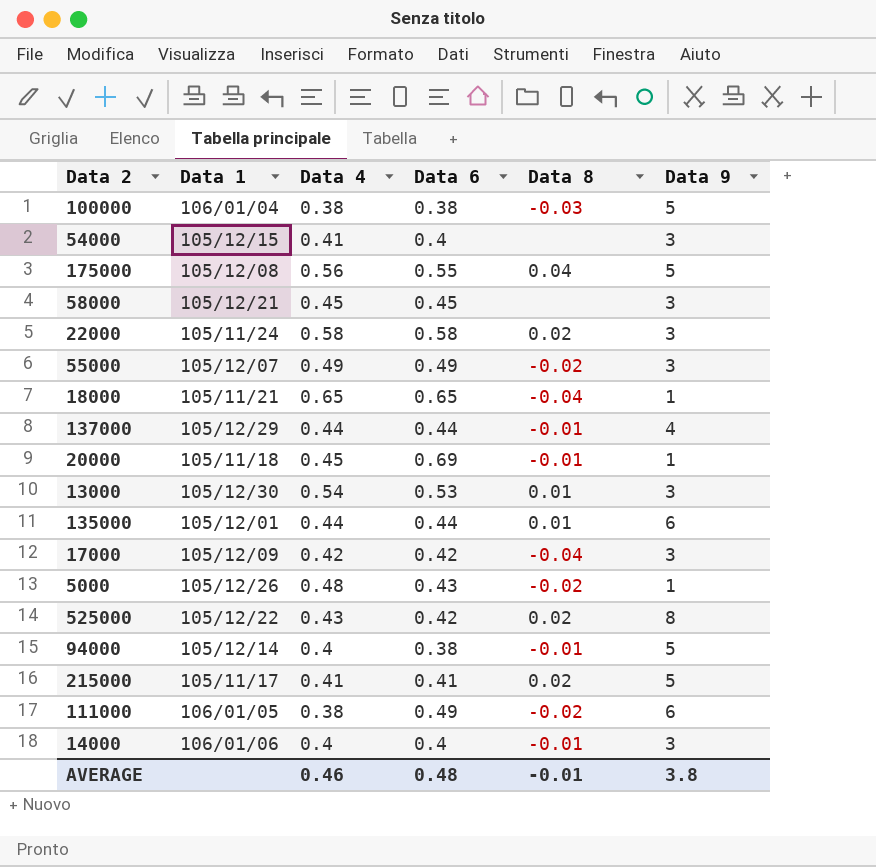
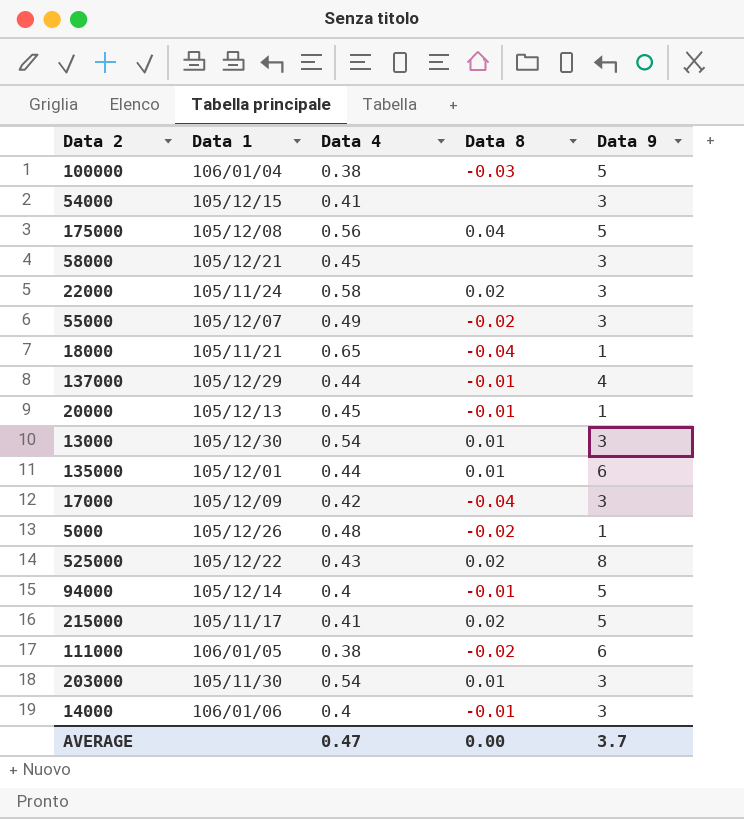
column Data 6 | position: 4 -> none
20000 | Data 1: 105/11/18 -> 105/12/13
row 203000: none -> 105/11/30 | 0.54 | 0.01 | 3
AVERAGE | Data 4: 0.46 -> 0.47
AVERAGE | Data 8: -0.01 -> 0.00
AVERAGE | Data 9: 3.8 -> 3.7

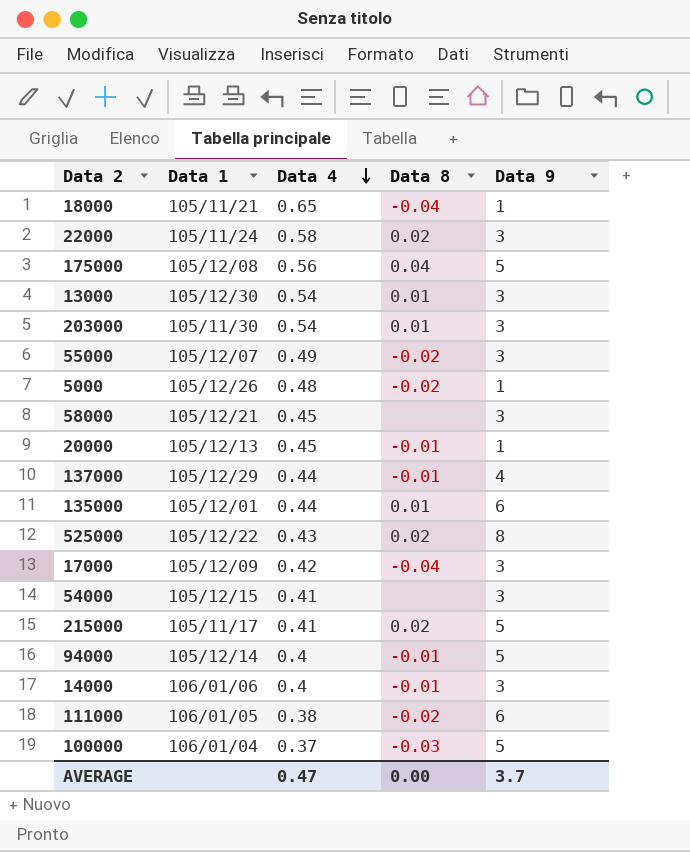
row order: none -> Data 4 descending
100000 | Data 4: 0.38 -> 0.37

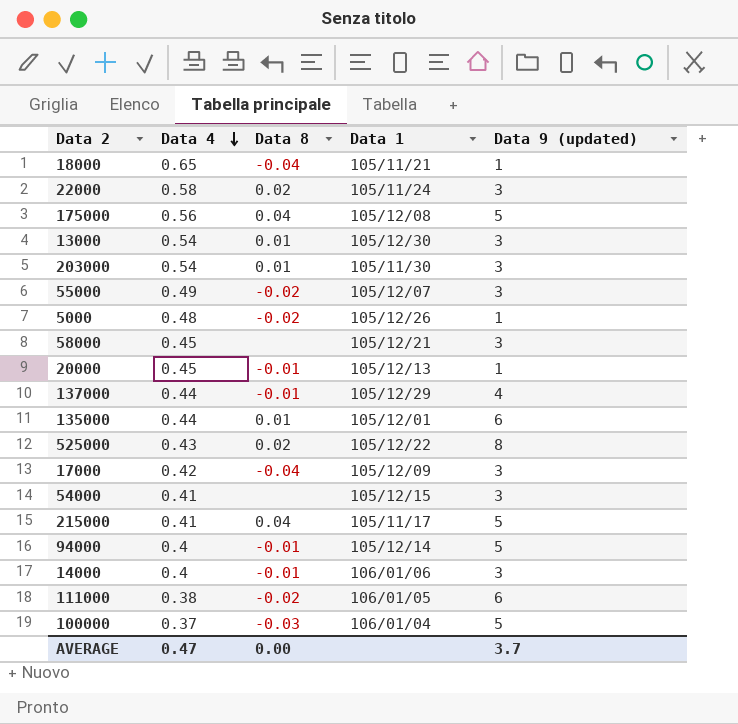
column Data 1 | position: 2 -> 4
column name: Data 9 -> Data 9 (updated)
215000 | Data 8: 0.02 -> 0.04

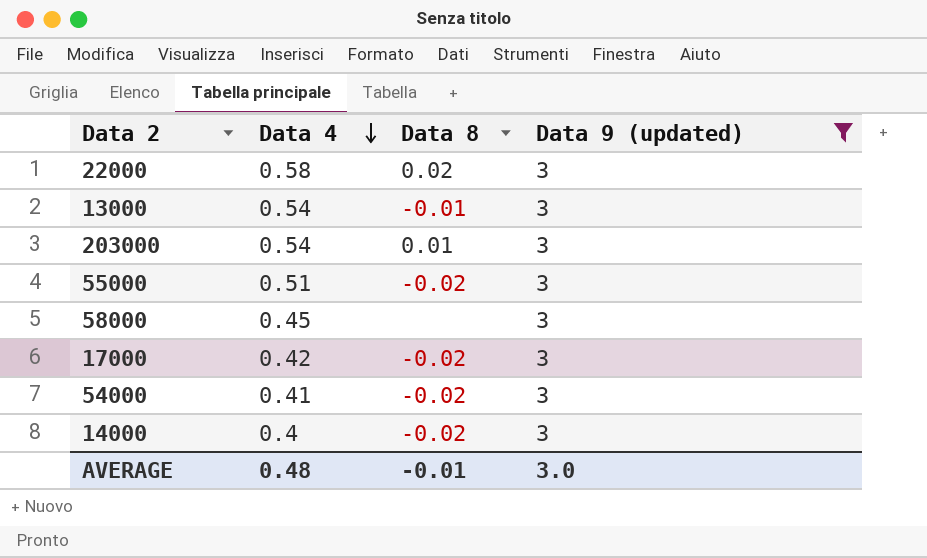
filter: none -> Data 9 (updated) = 3
column Data 1 | position: 4 -> none
13000 | Data 8: 0.01 -> -0.01
55000 | Data 4: 0.49 -> 0.51
17000 | Data 8: -0.04 -> -0.02
54000 | Data 8: none -> -0.02
14000 | Data 8: -0.01 -> -0.02
AVERAGE | Data 4: 0.47 -> 0.48
AVERAGE | Data 8: 0.00 -> -0.01
AVERAGE | Data 9 (updated): 3.7 -> 3.0

